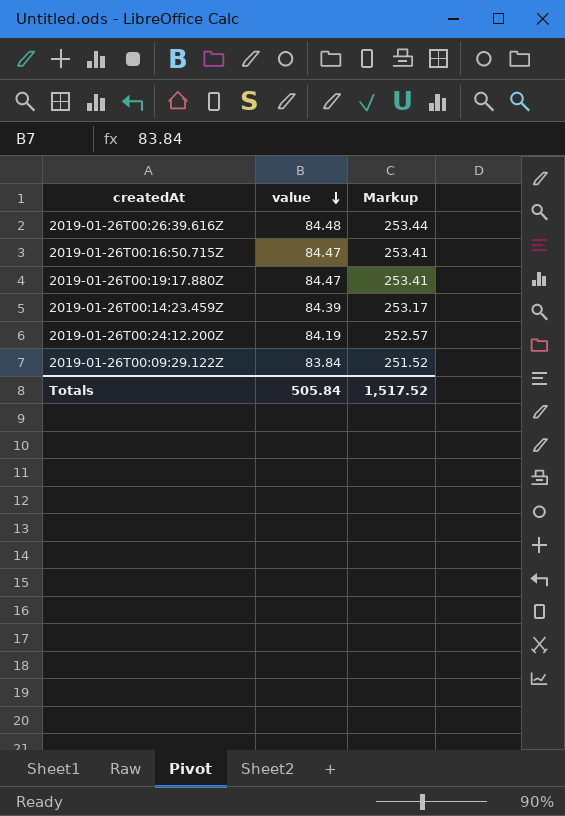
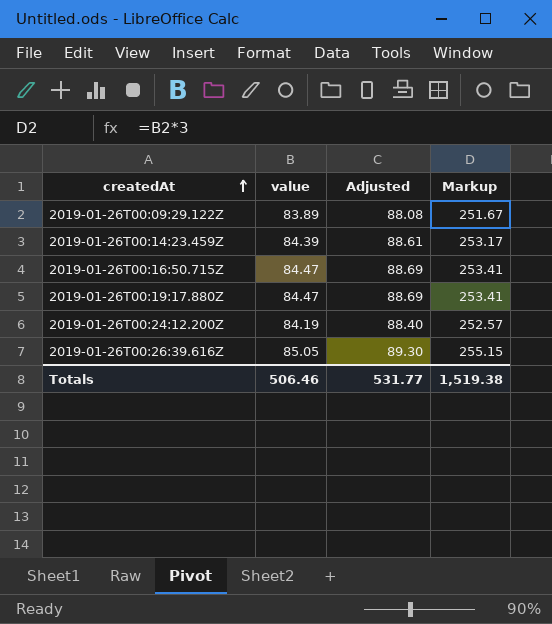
row order: value descending -> createdAt ascending
column Adjusted | formula: none -> [value] * 1.05
2019-01-26T00:09:29.122Z | value: 83.84 -> 83.89
2019-01-26T00:09:29.122Z | Markup: 251.52 -> 251.67
2019-01-26T00:26:39.616Z | value: 84.48 -> 85.05
2019-01-26T00:26:39.616Z | Markup: 253.44 -> 255.15
Totals | value: 505.84 -> 506.46
Totals | Markup: 1,517.52 -> 1,519.38

